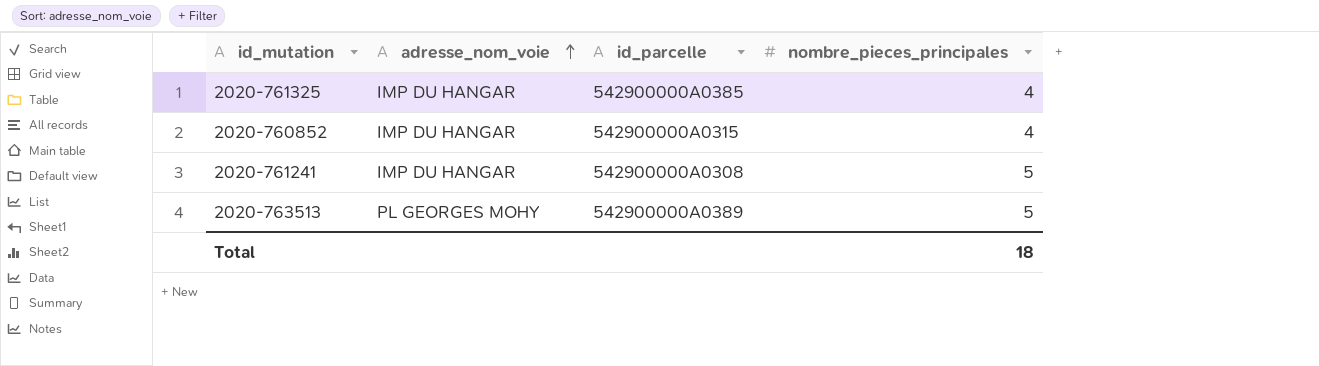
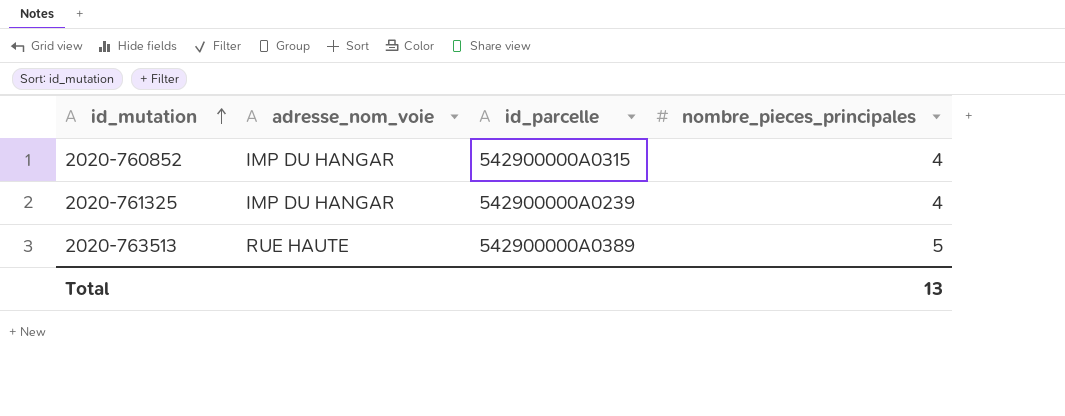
row order: adresse_nom_voie ascending -> id_mutation ascending
row 2020-761241: IMP DU HANGAR | 542900000A0308 | 5 -> none
2020-761325 | id_parcelle: 542900000A0385 -> 542900000A0239
2020-763513 | adresse_nom_voie: PL GEORGES MOHY -> RUE HAUTE
Total | nombre_pieces_principales: 18 -> 13

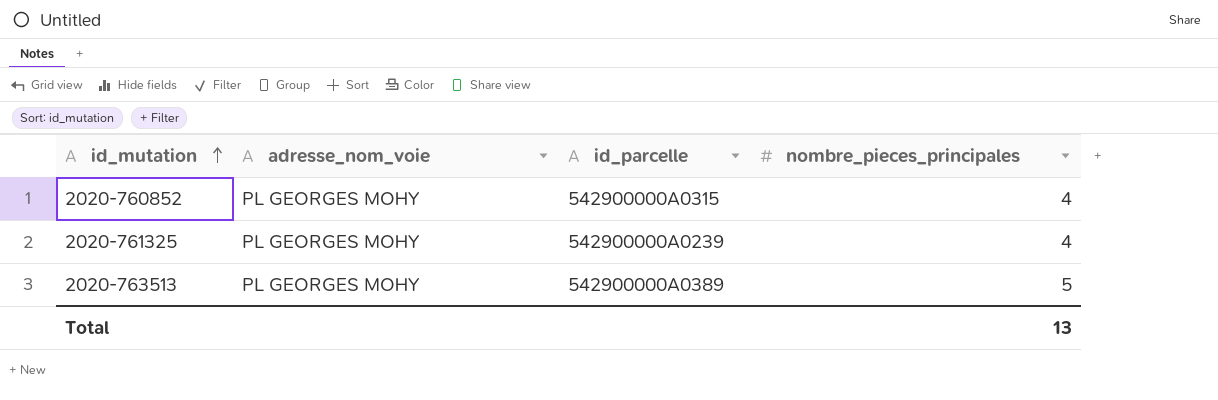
2020-760852 | adresse_nom_voie: IMP DU HANGAR -> PL GEORGES MOHY
2020-761325 | adresse_nom_voie: IMP DU HANGAR -> PL GEORGES MOHY
2020-763513 | adresse_nom_voie: RUE HAUTE -> PL GEORGES MOHY

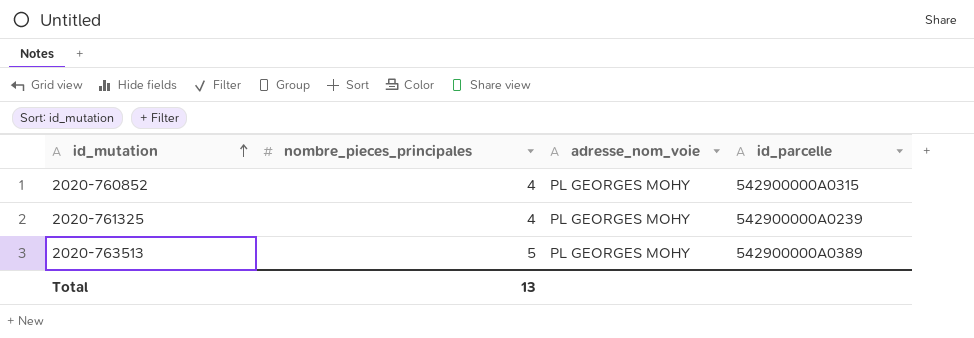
column nombre_pieces_principales | position: 4 -> 2

